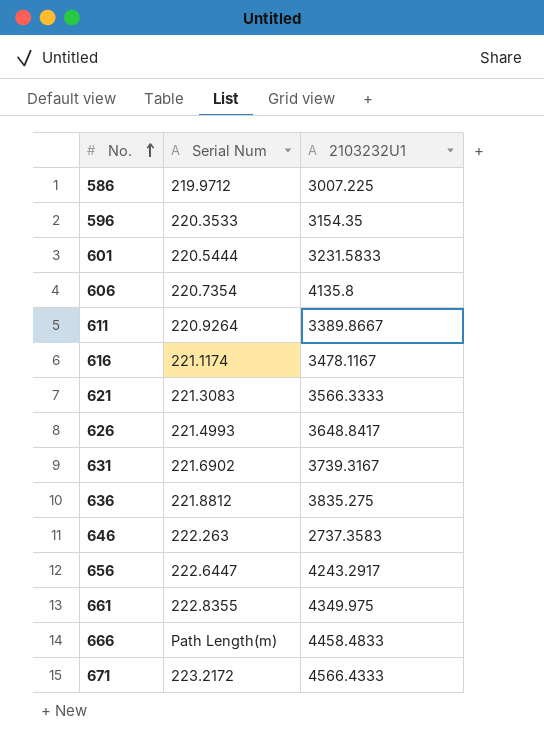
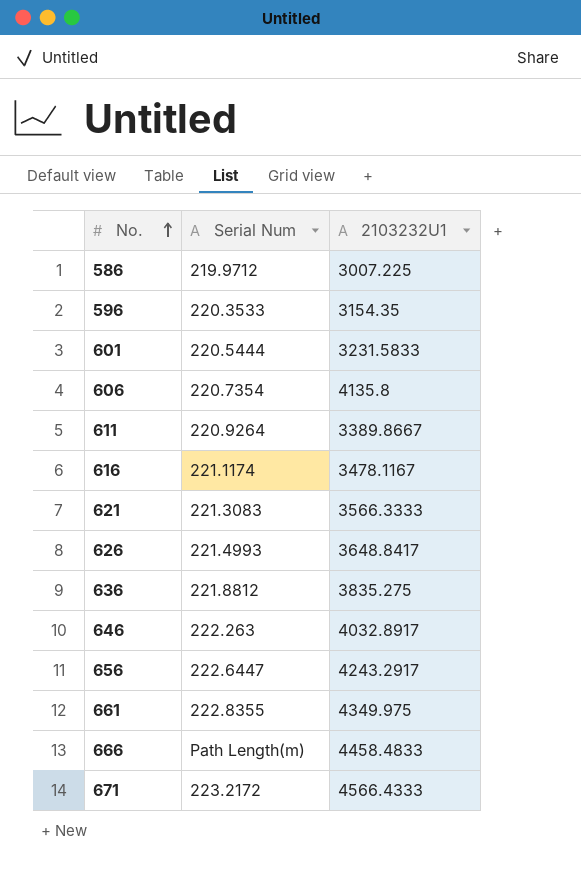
row 631: 221.6902 | 3739.3167 -> none
646 | 2103232U1: 2737.3583 -> 4032.8917

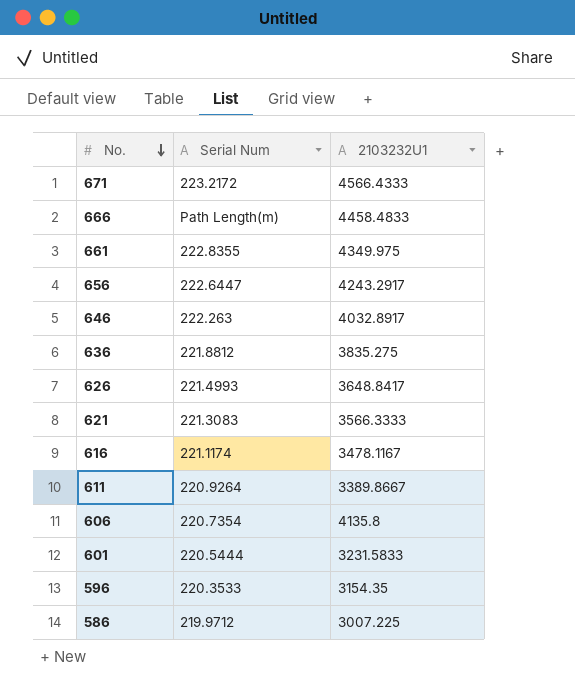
row order: No. ascending -> No. descending

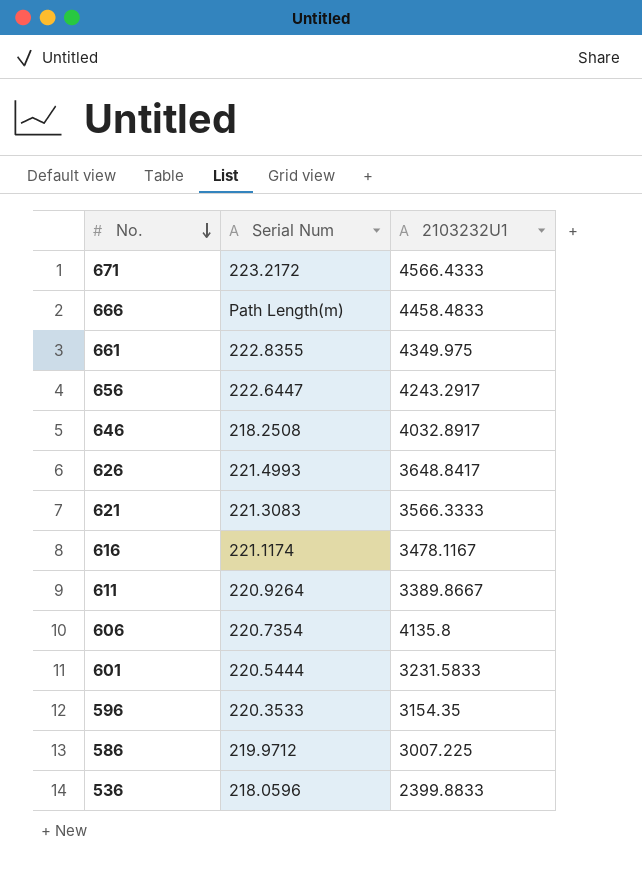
row 636: 221.8812 | 3835.275 -> none
646 | Serial Num: 222.263 -> 218.2508
row 536: none -> 218.0596 | 2399.8833

